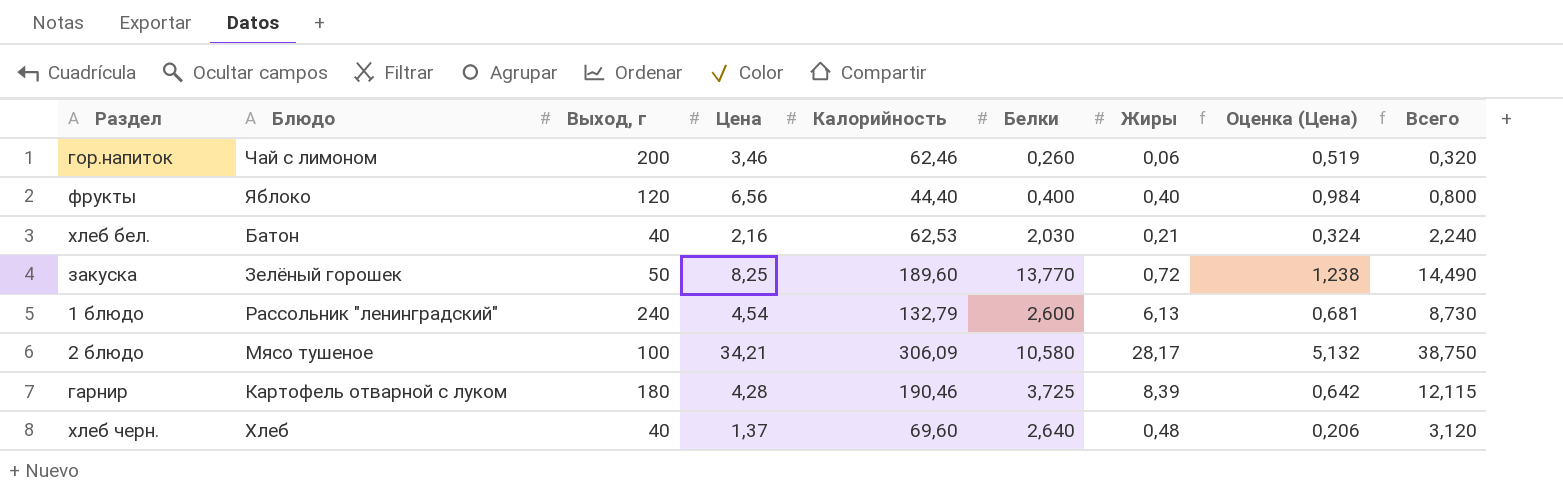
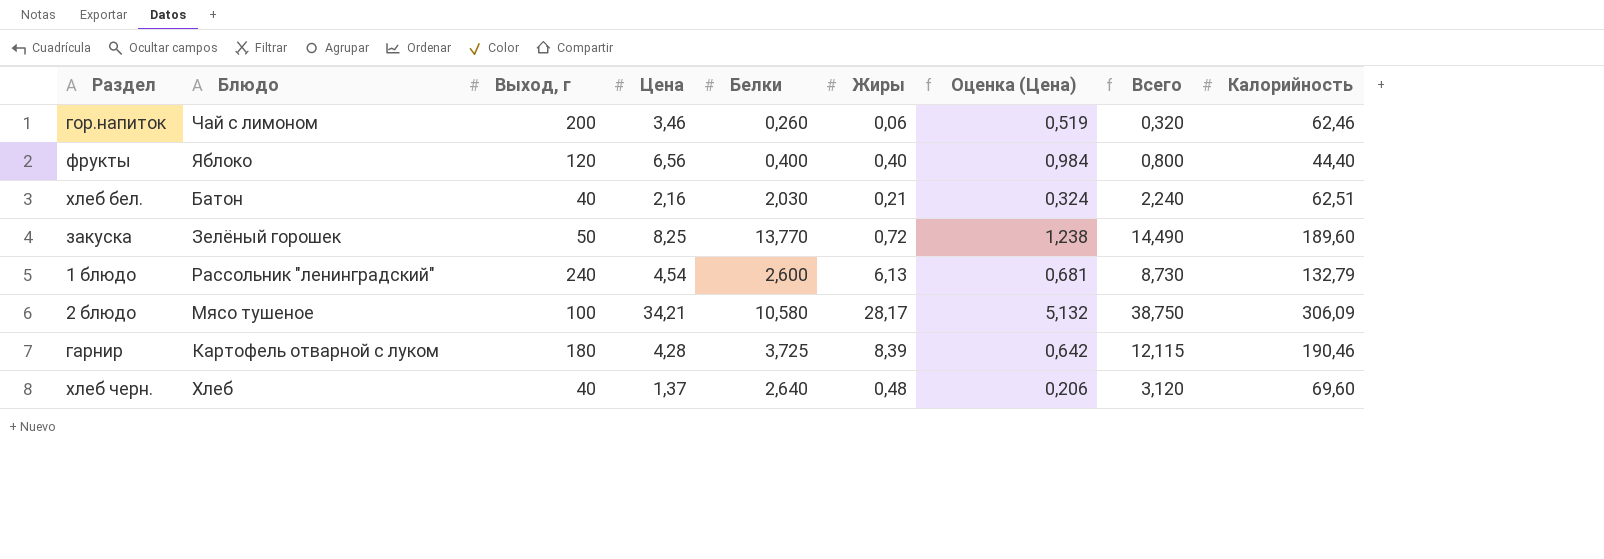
column Калорийность | position: 5 -> 9
хлеб бел. | Калорийность: 62,53 -> 62,51

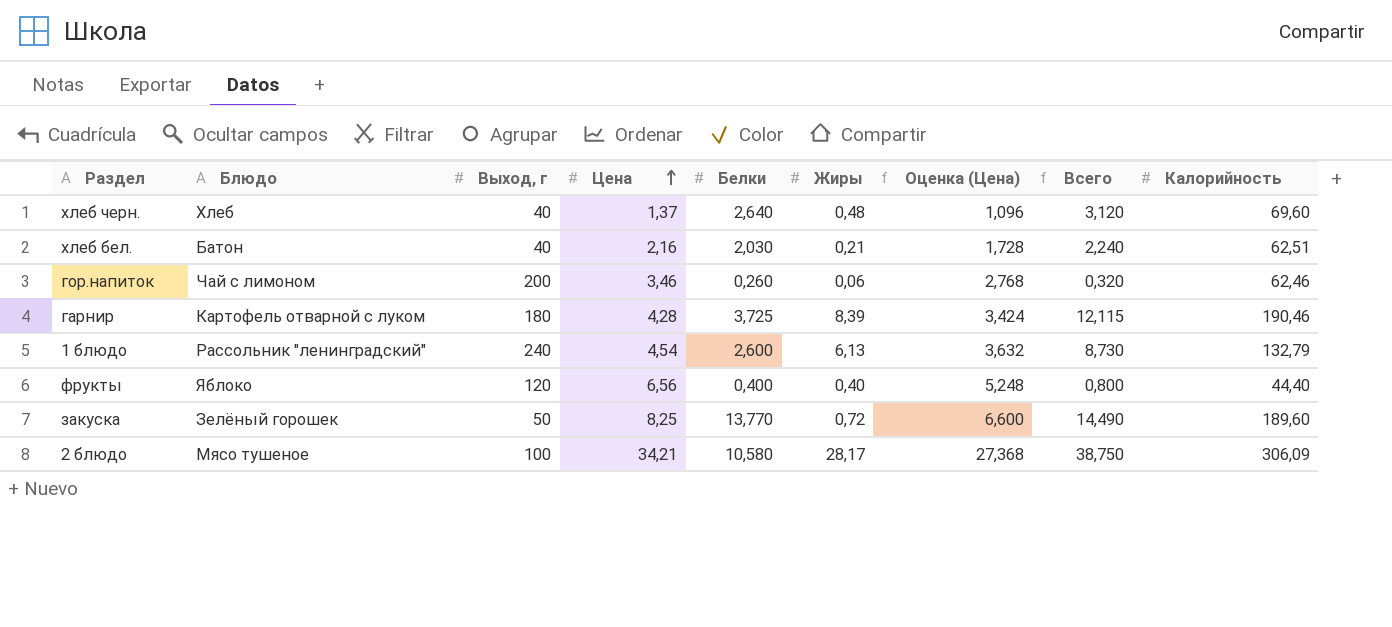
row order: none -> Цена ascending
column Оценка (Цена) | formula: [Цена] * 0,15 -> [Цена] * 0,8

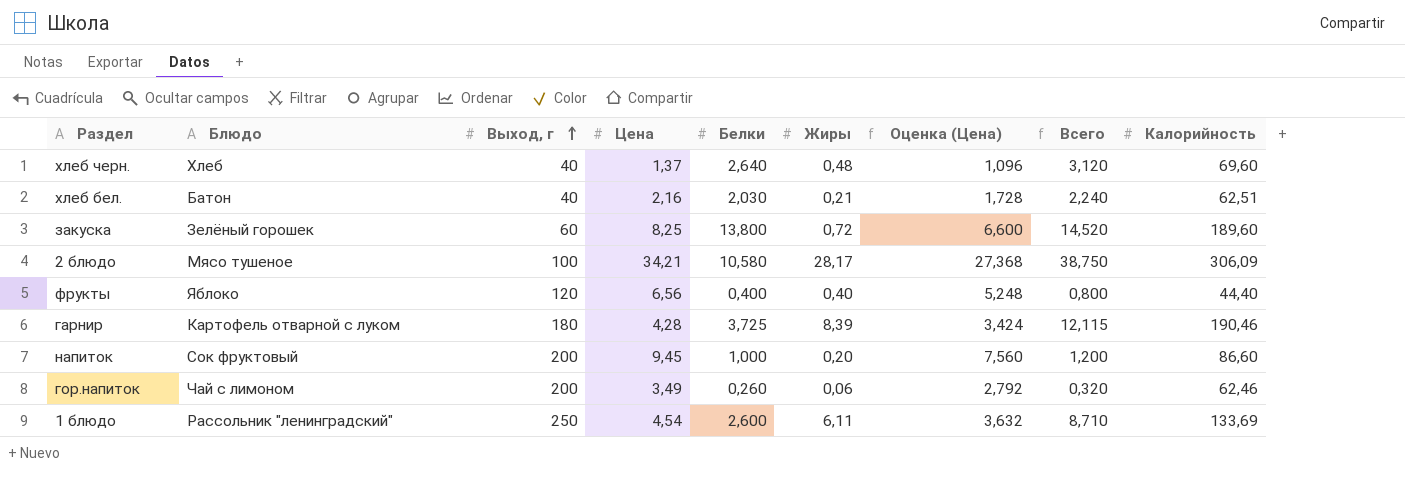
row order: Цена ascending -> Выход, г ascending
закуска | Выход, г: 50 -> 60
закуска | Белки: 13,770 -> 13,800
закуска | Всего: 14,490 -> 14,520
row напиток: none -> Сок фруктовый | 200 | 9,45 | 1,000 | 0,20 | 7,560 | 1,200 | 86,60
гор.напиток | Цена: 3,46 -> 3,49
гор.напиток | Оценка (Цена): 2,768 -> 2,792
1 блюдо | Выход, г: 240 -> 250
1 блюдо | Жиры: 6,13 -> 6,11
1 блюдо | Всего: 8,730 -> 8,710
1 блюдо | Калорийность: 132,79 -> 133,69

